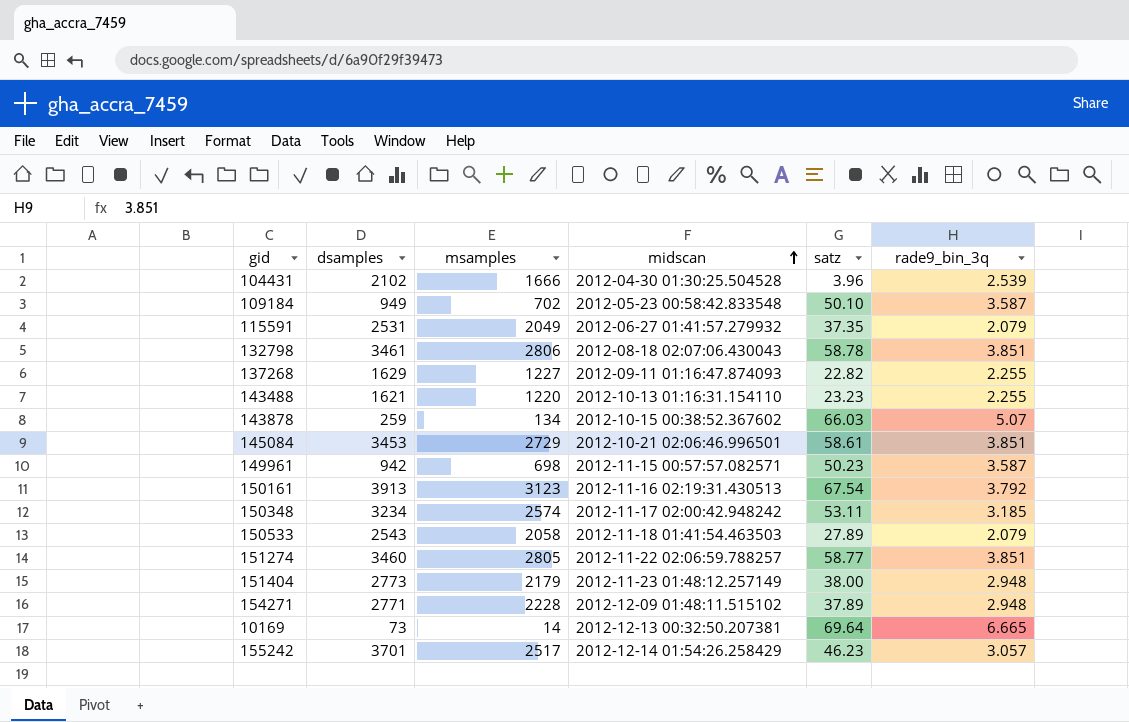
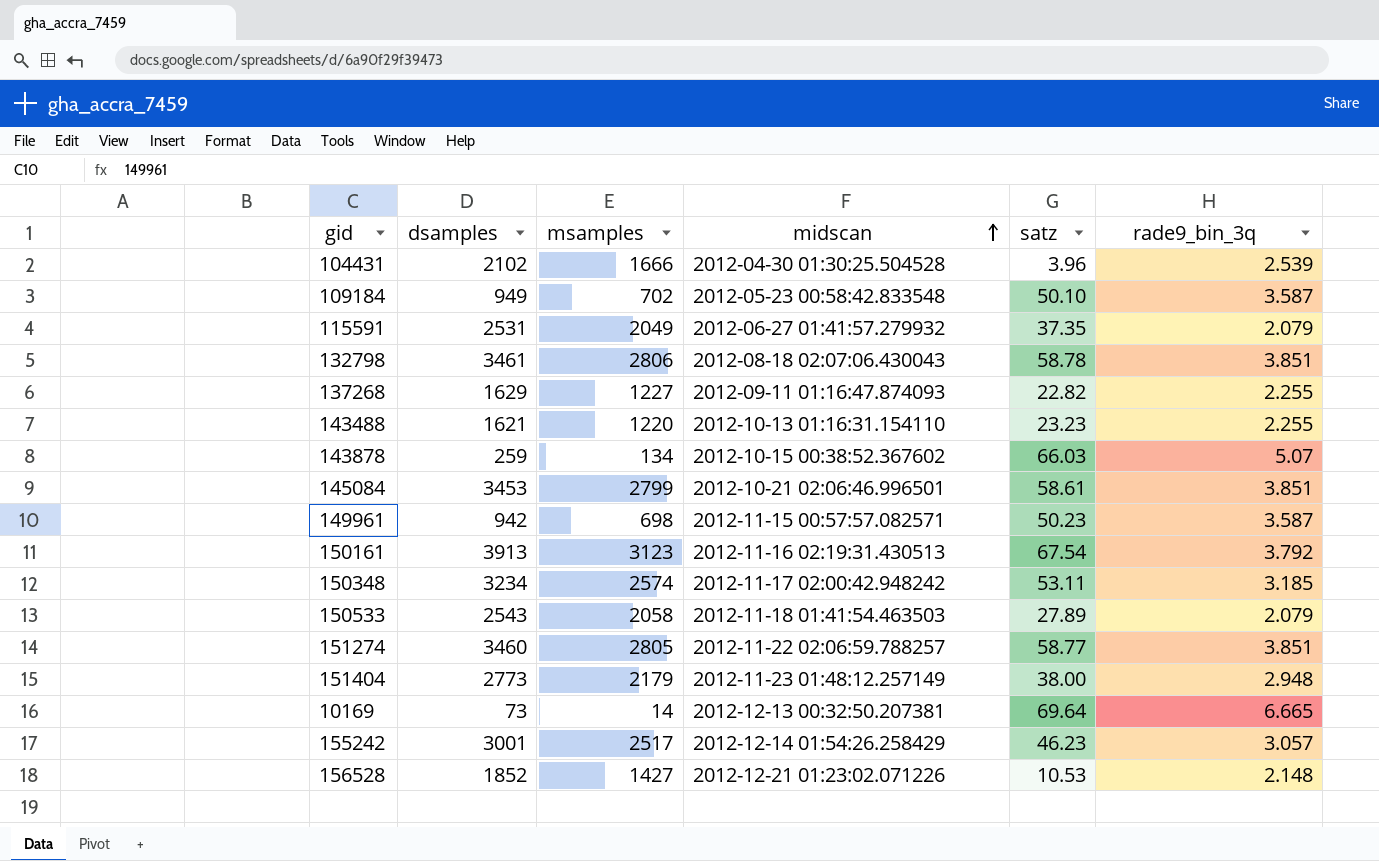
row 154271: 2771 | 2228 | 2012-12-09 01:48:11.515102 | 37.89 | 2.948 -> none
145084 | msamples: 2729 -> 2799
155242 | dsamples: 3701 -> 3001
row 156528: none -> 1852 | 1427 | 2012-12-21 01:23:02.071226 | 10.53 | 2.148

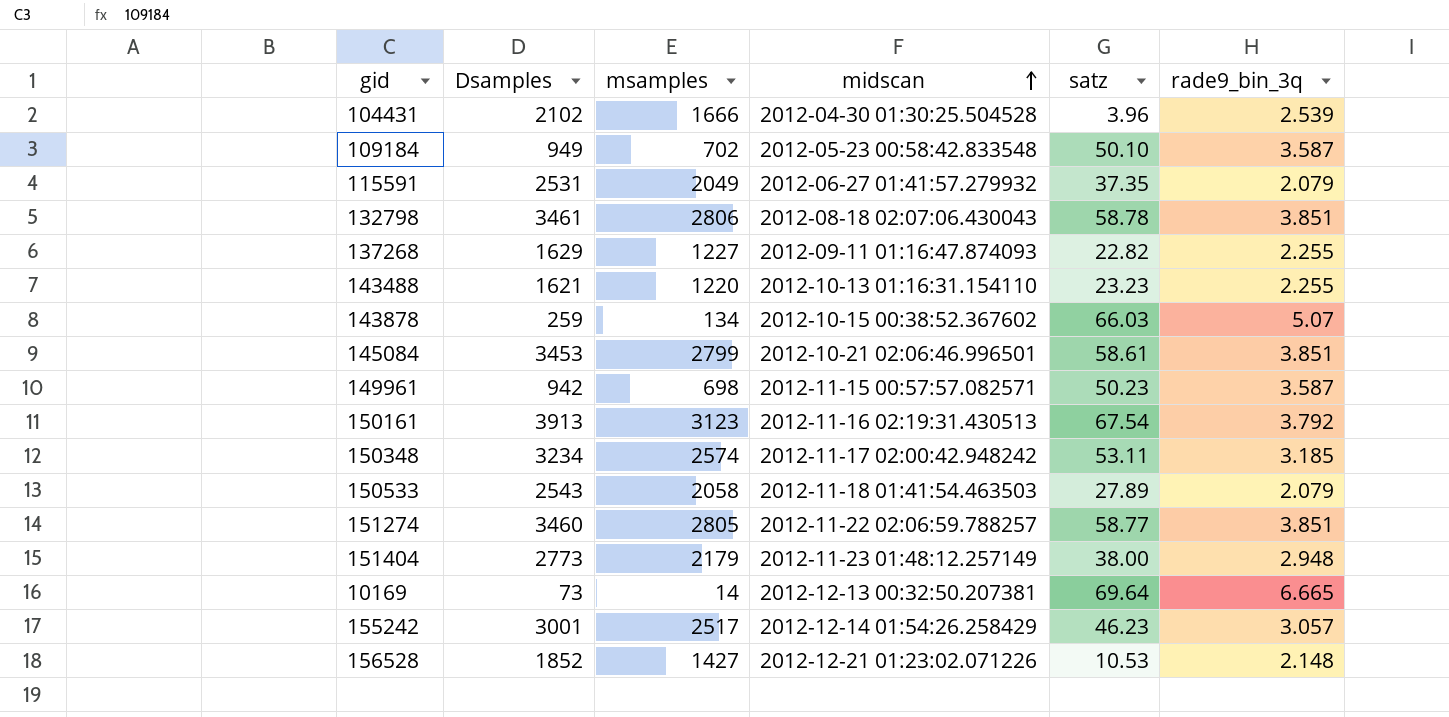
column name: dsamples -> Dsamples

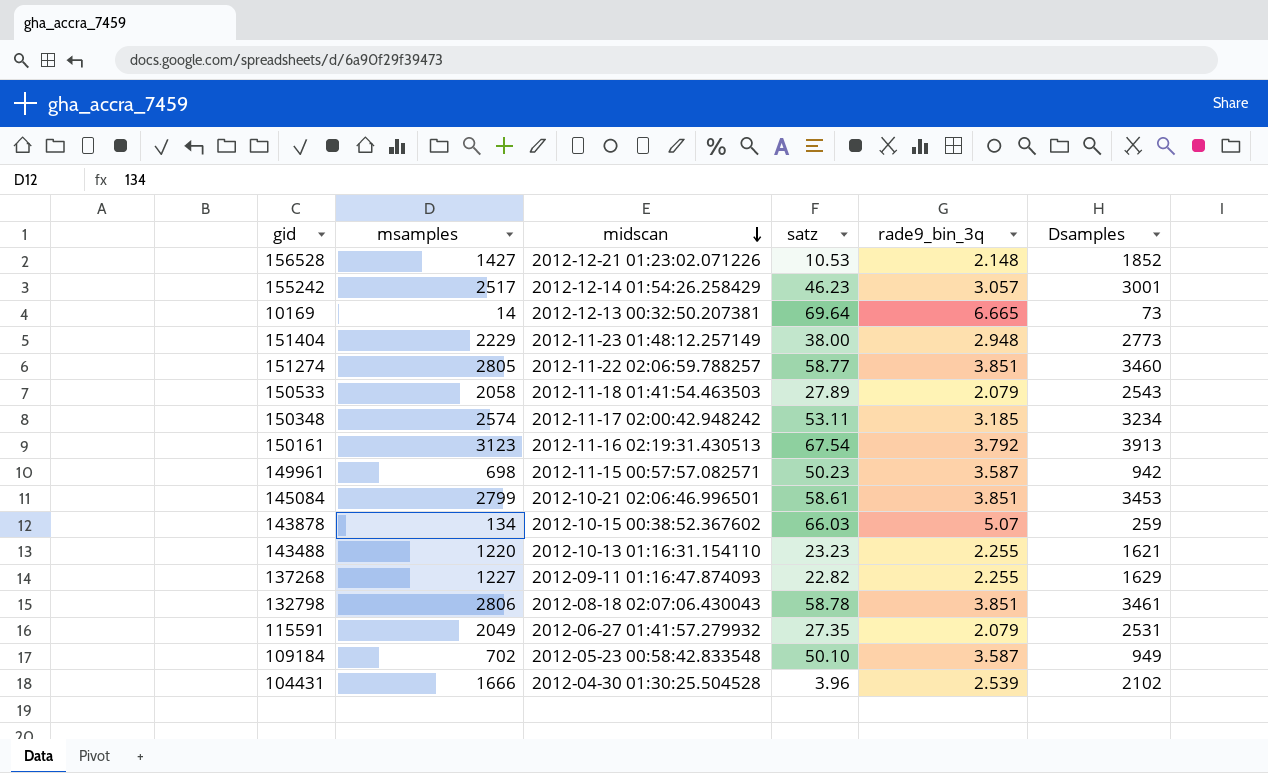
row order: midscan ascending -> midscan descending
column Dsamples | position: 2 -> 6
151404 | msamples: 2179 -> 2229
115591 | satz: 37.35 -> 27.35

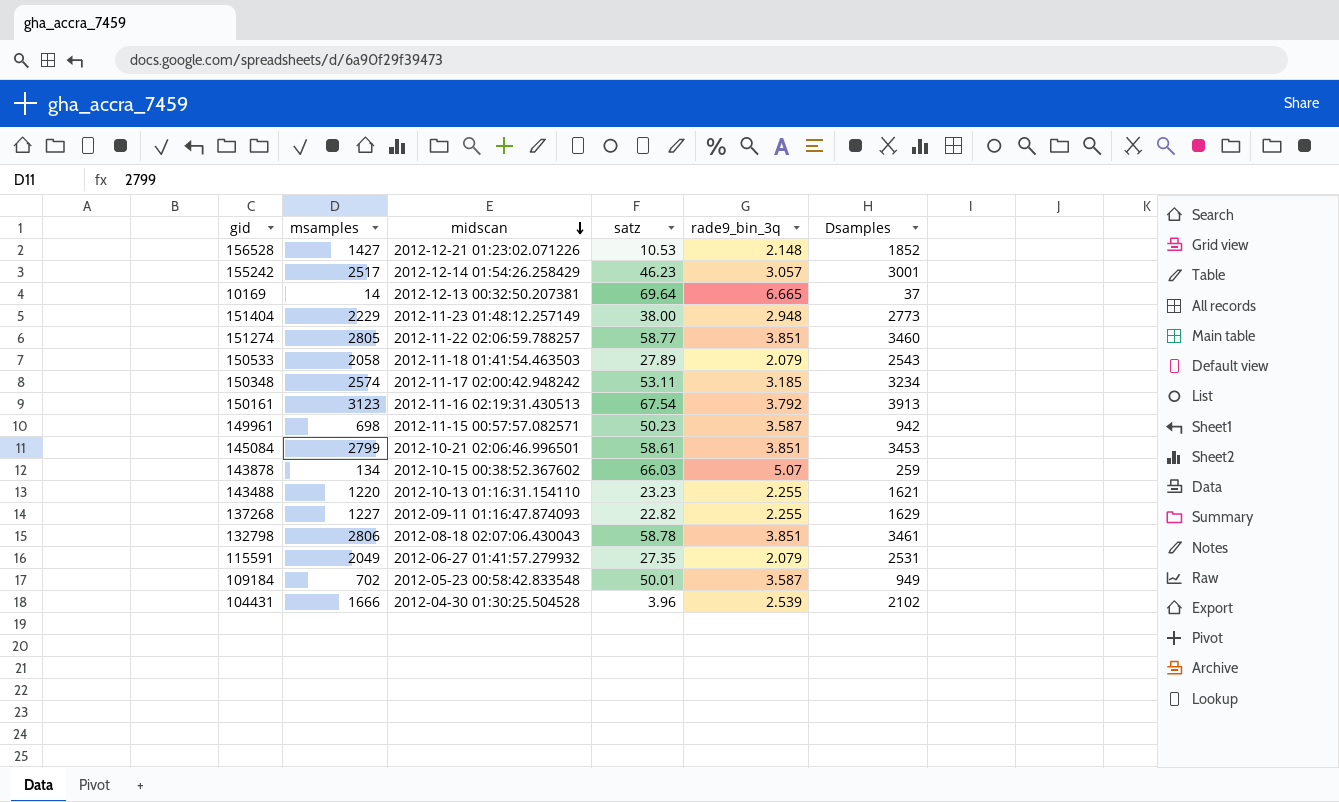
10169 | Dsamples: 73 -> 37
109184 | satz: 50.10 -> 50.01

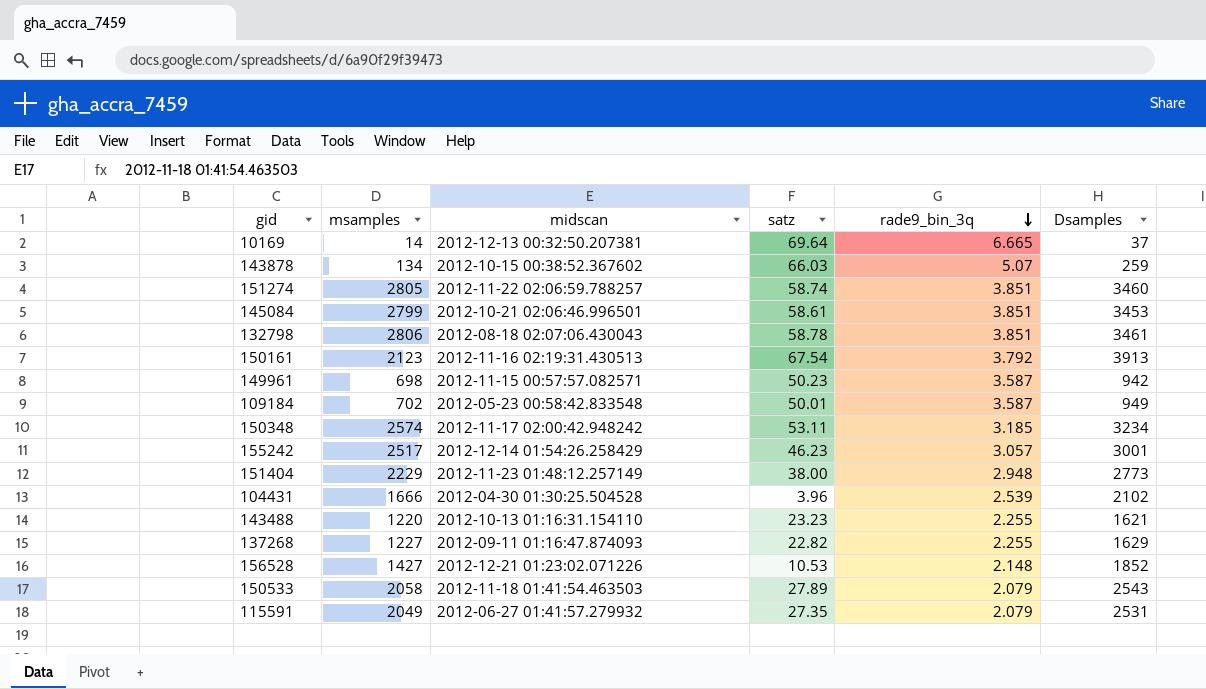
row order: midscan descending -> rade9_bin_3q descending
151274 | satz: 58.77 -> 58.74
150161 | msamples: 3123 -> 2123

